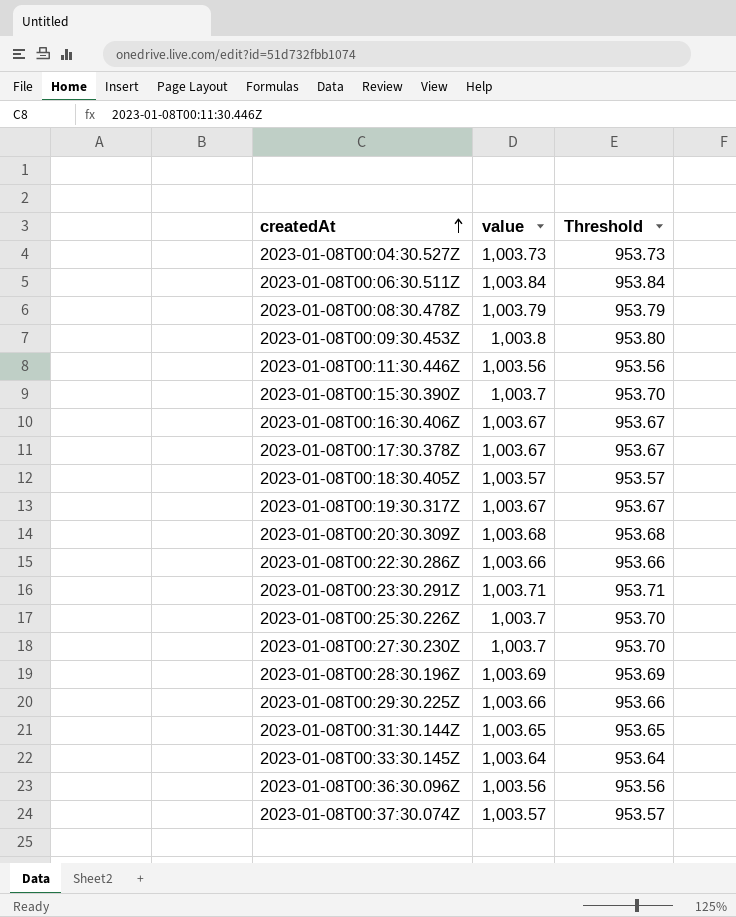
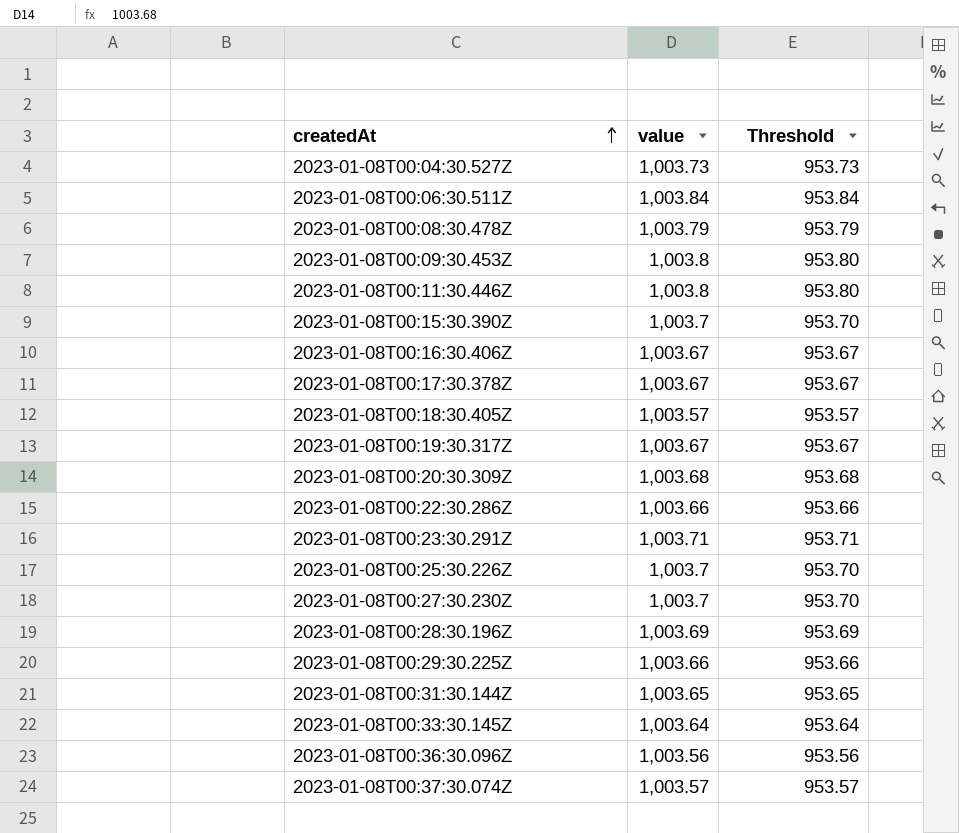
2023-01-08T00:11:30.446Z | value: 1,003.56 -> 1,003.8
2023-01-08T00:11:30.446Z | Threshold: 953.56 -> 953.80

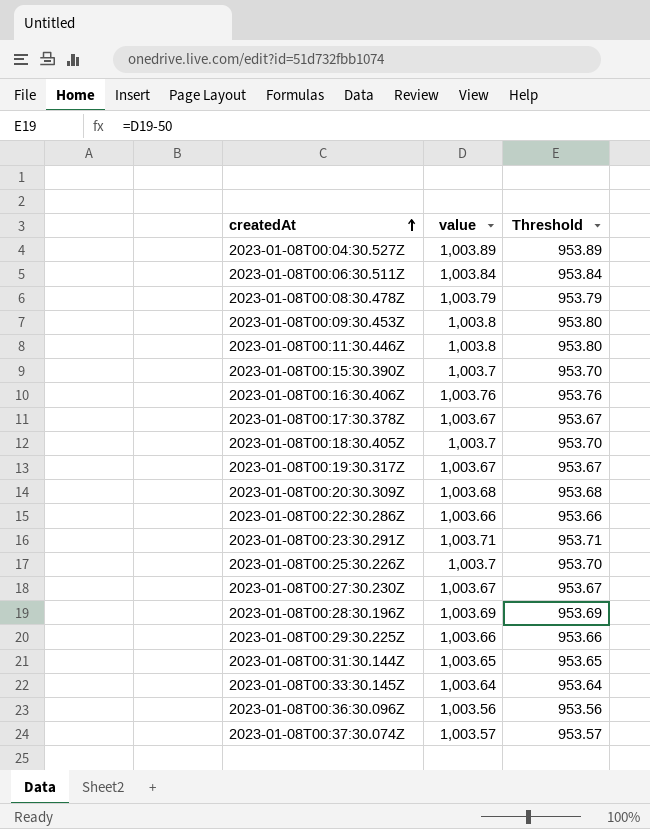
2023-01-08T00:04:30.527Z | value: 1,003.73 -> 1,003.89
2023-01-08T00:04:30.527Z | Threshold: 953.73 -> 953.89
2023-01-08T00:16:30.406Z | value: 1,003.67 -> 1,003.76
2023-01-08T00:16:30.406Z | Threshold: 953.67 -> 953.76
2023-01-08T00:18:30.405Z | value: 1,003.57 -> 1,003.7
2023-01-08T00:18:30.405Z | Threshold: 953.57 -> 953.70
2023-01-08T00:27:30.230Z | value: 1,003.7 -> 1,003.67
2023-01-08T00:27:30.230Z | Threshold: 953.70 -> 953.67

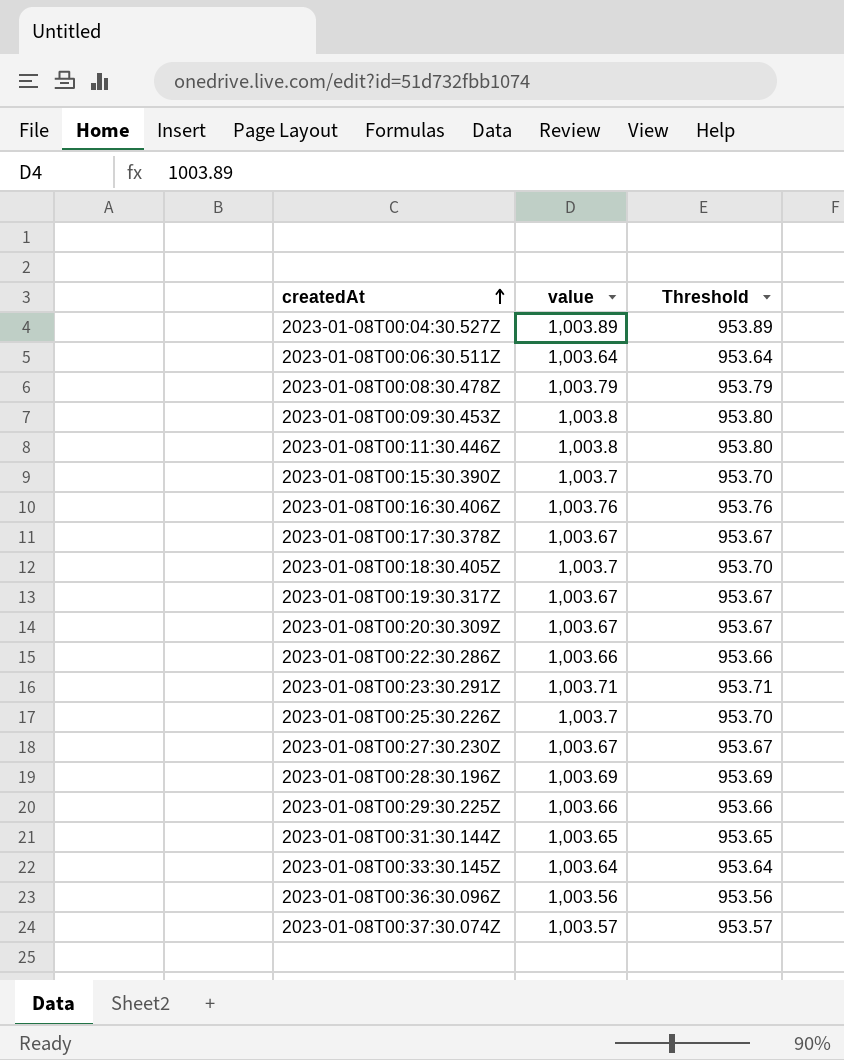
2023-01-08T00:06:30.511Z | value: 1,003.84 -> 1,003.64
2023-01-08T00:06:30.511Z | Threshold: 953.84 -> 953.64
2023-01-08T00:20:30.309Z | value: 1,003.68 -> 1,003.67
2023-01-08T00:20:30.309Z | Threshold: 953.68 -> 953.67

